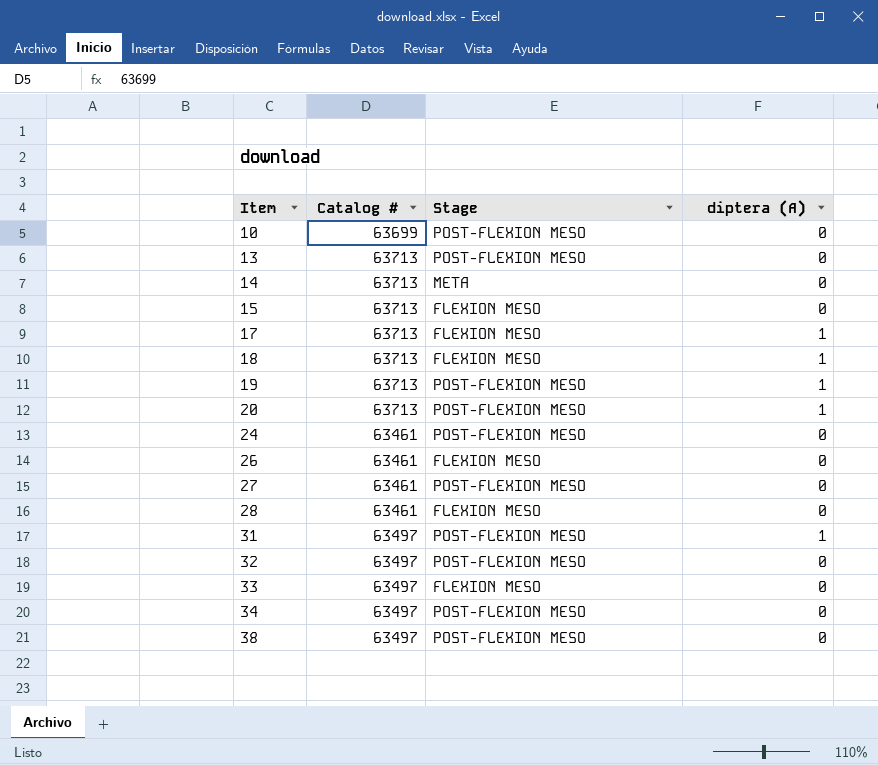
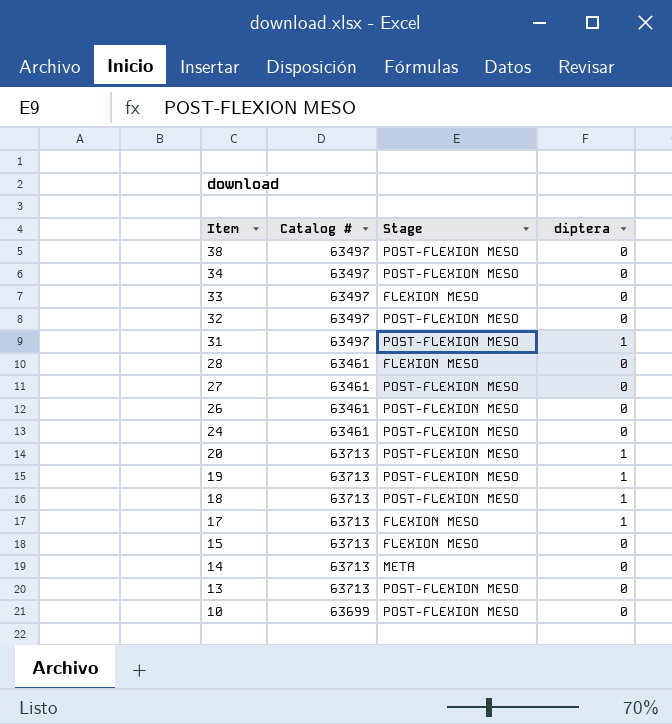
row order: Item ascending -> Item descending
column name: diptera (A) -> diptera
26 | Stage: FLEXION MESO -> POST-FLEXION MESO
18 | Stage: FLEXION MESO -> POST-FLEXION MESO

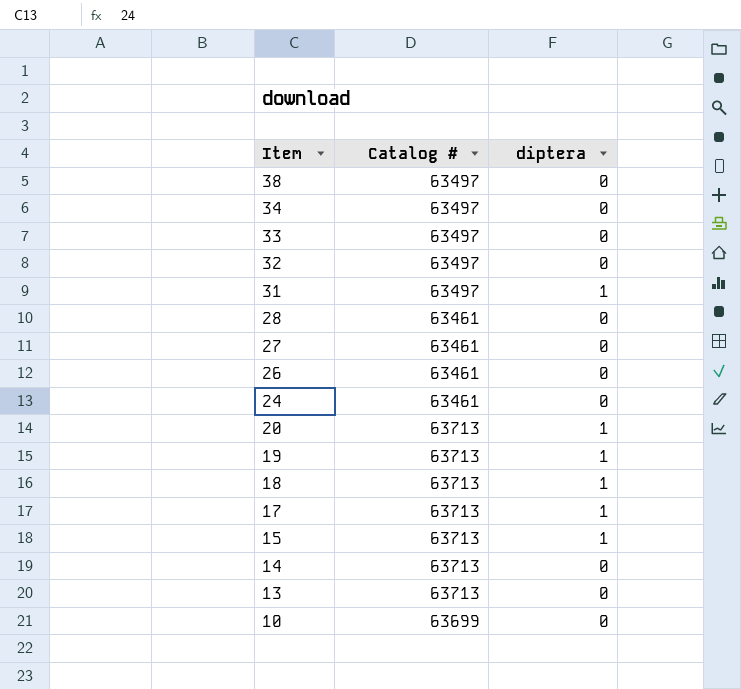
column Stage | position: 3 -> none
15 | diptera: 0 -> 1

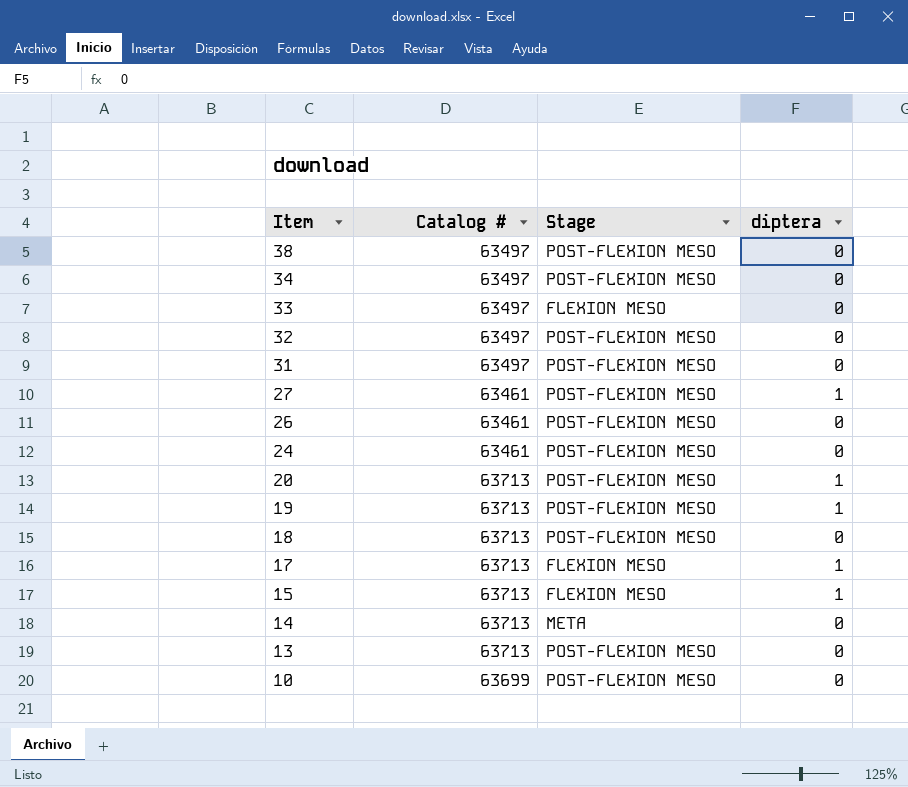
column Stage | position: none -> 3
row 28: 63461 | 0 -> none
31 | diptera: 1 -> 0
27 | diptera: 0 -> 1
18 | diptera: 1 -> 0

